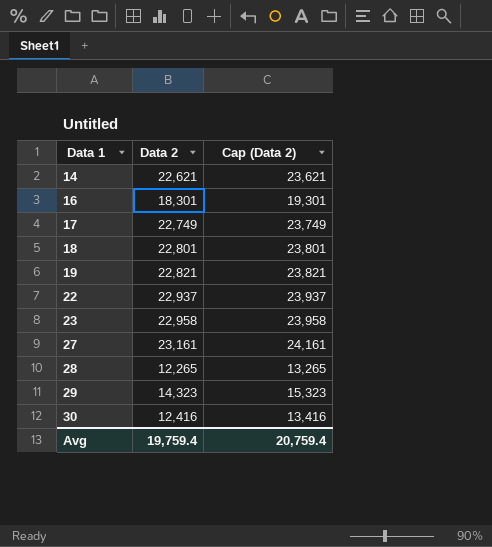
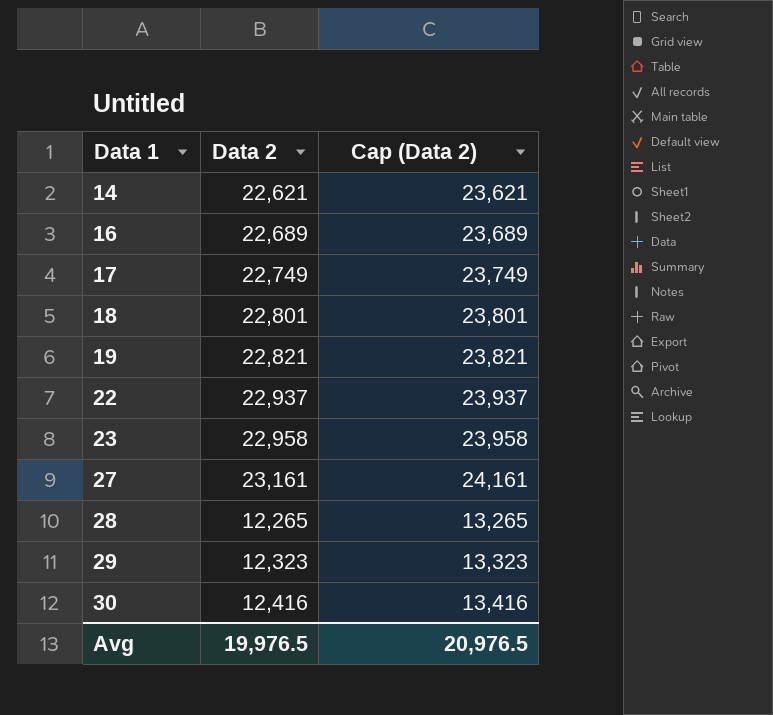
16 | Data 2: 18,301 -> 22,689
16 | Cap (Data 2): 19,301 -> 23,689
29 | Data 2: 14,323 -> 12,323
29 | Cap (Data 2): 15,323 -> 13,323
Avg | Data 2: 19,759.4 -> 19,976.5
Avg | Cap (Data 2): 20,759.4 -> 20,976.5

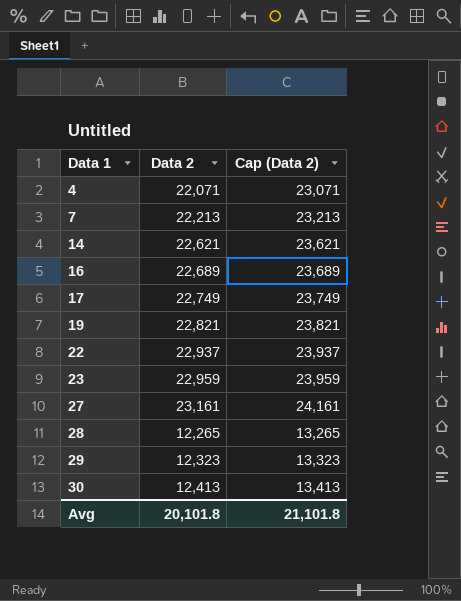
row 18: 22,801 | 23,801 -> none
row 4: none -> 22,071 | 23,071
row 7: none -> 22,213 | 23,213
23 | Data 2: 22,958 -> 22,959
23 | Cap (Data 2): 23,958 -> 23,959
30 | Data 2: 12,416 -> 12,413
30 | Cap (Data 2): 13,416 -> 13,413
Avg | Data 2: 19,976.5 -> 20,101.8
Avg | Cap (Data 2): 20,976.5 -> 21,101.8

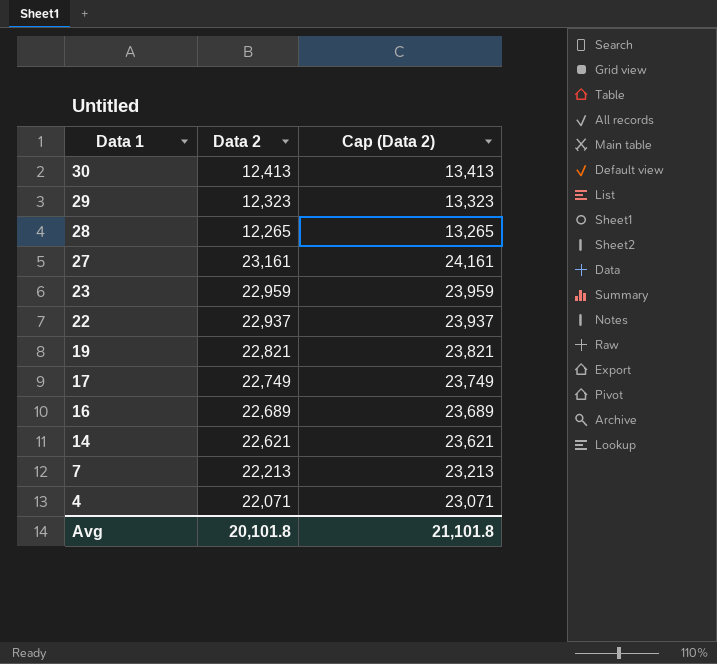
row order: Data 1 ascending -> Data 1 descending

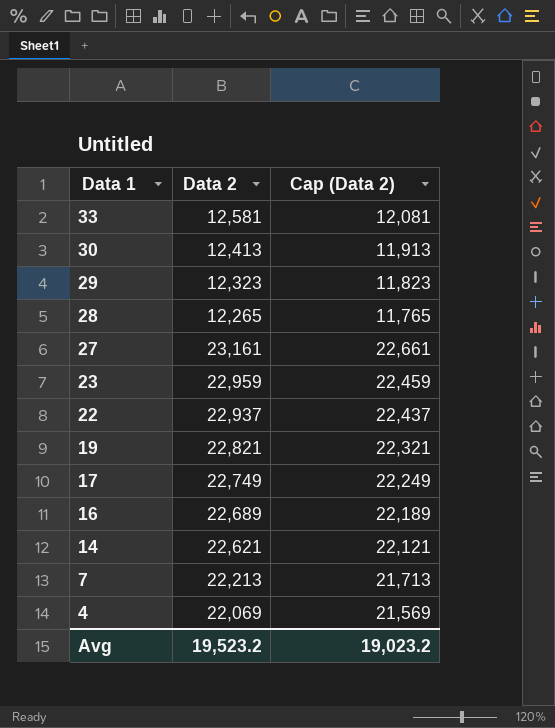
column Cap (Data 2) | formula: [Data 2] + 1000 -> [Data 2] - 500
row 33: none -> 12,581 | 12,081
4 | Data 2: 22,071 -> 22,069
Avg | Data 2: 20,101.8 -> 19,523.2
Avg | Cap (Data 2): 21,101.8 -> 19,023.2

